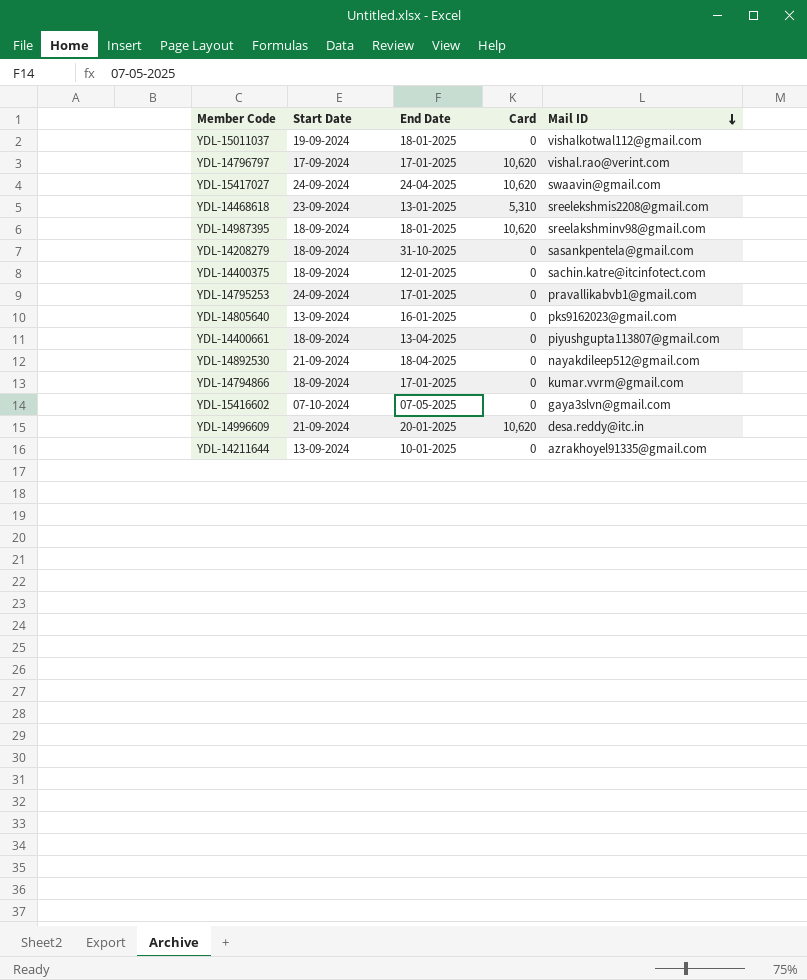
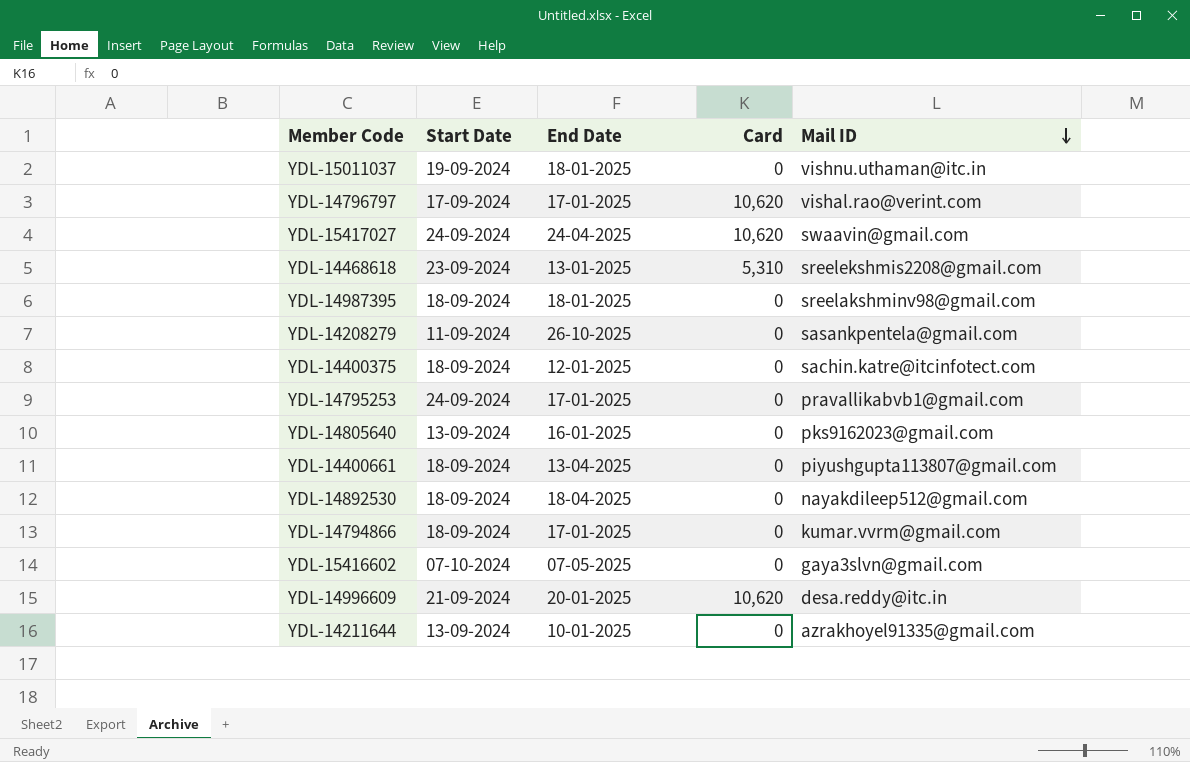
YDL-15011037 | Mail ID: vishalkotwal112@gmail.com -> vishnu.uthaman@itc.in
YDL-14987395 | Card: 10,620 -> 0
YDL-14208279 | Start Date: 18-09-2024 -> 11-09-2024
YDL-14208279 | End Date: 31-10-2025 -> 26-10-2025
YDL-14892530 | Start Date: 21-09-2024 -> 18-09-2024

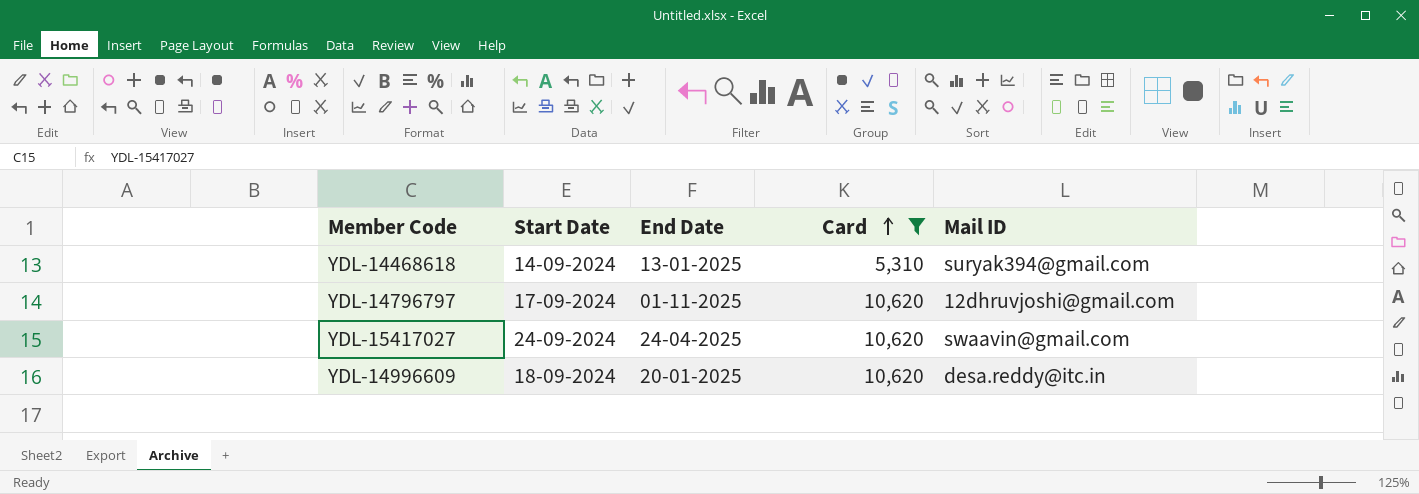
filter: none -> Card != 0
row order: Mail ID descending -> Card ascending
YDL-14468618 | Start Date: 23-09-2024 -> 14-09-2024
YDL-14468618 | Mail ID: sreelekshmis2208@gmail.com -> suryak394@gmail.com
YDL-14796797 | End Date: 17-01-2025 -> 01-11-2025
YDL-14796797 | Mail ID: vishal.rao@verint.com -> 12dhruvjoshi@gmail.com
YDL-14996609 | Start Date: 21-09-2024 -> 18-09-2024

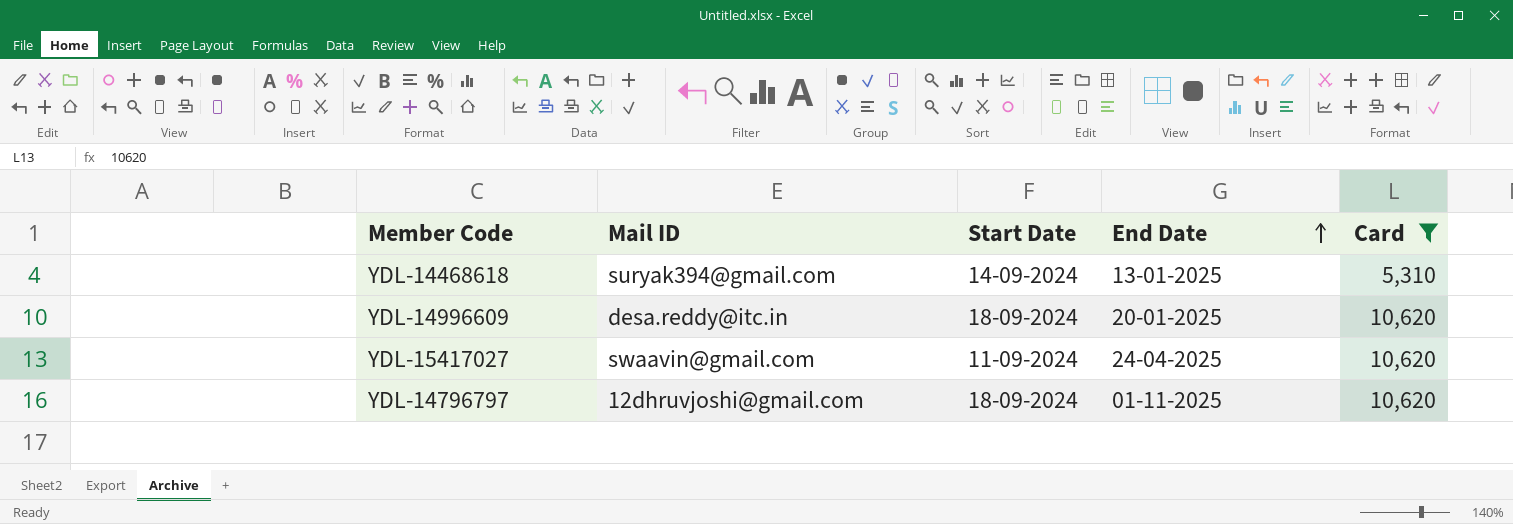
row order: Card ascending -> End Date ascending
column Mail ID | position: 5 -> 2
YDL-15417027 | Start Date: 24-09-2024 -> 11-09-2024
YDL-14796797 | Start Date: 17-09-2024 -> 18-09-2024

